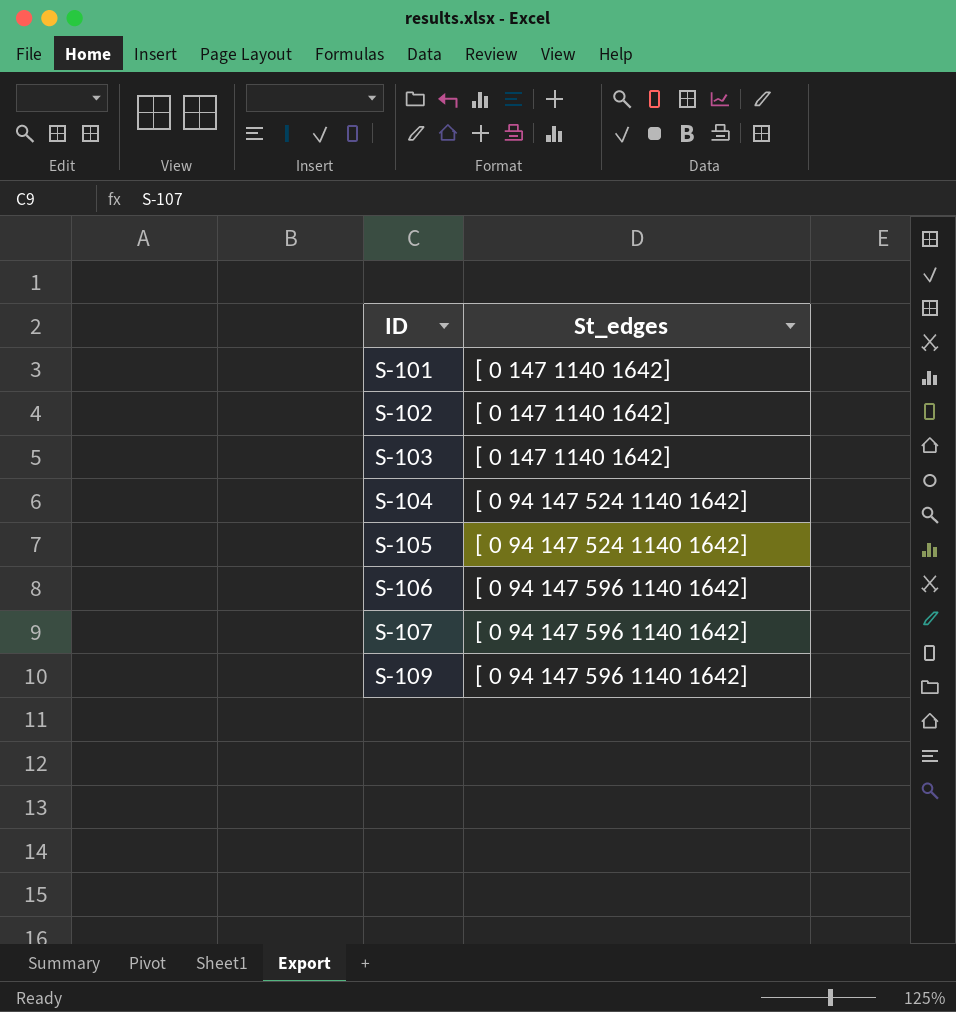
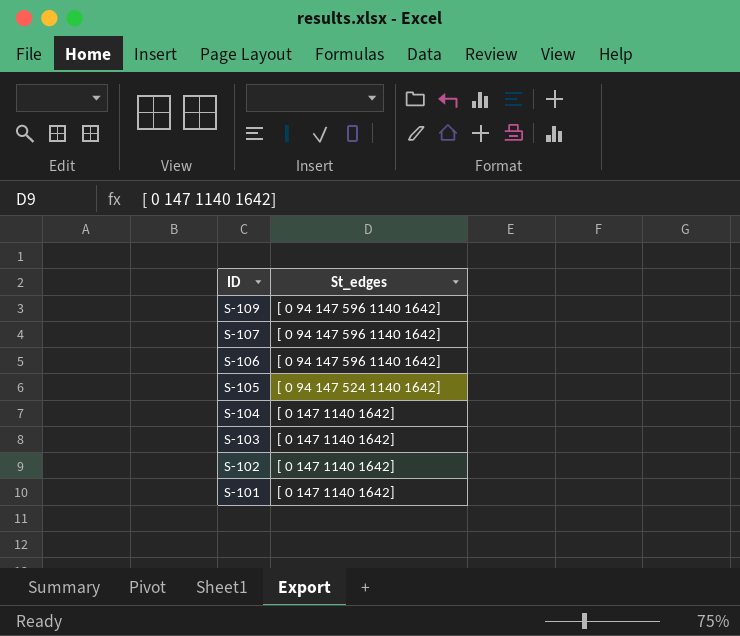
row order: ID ascending -> ID descending
S-104 | St_edges: [ 0 94 147 524 1140 1642] -> [ 0 147 1140 1642]

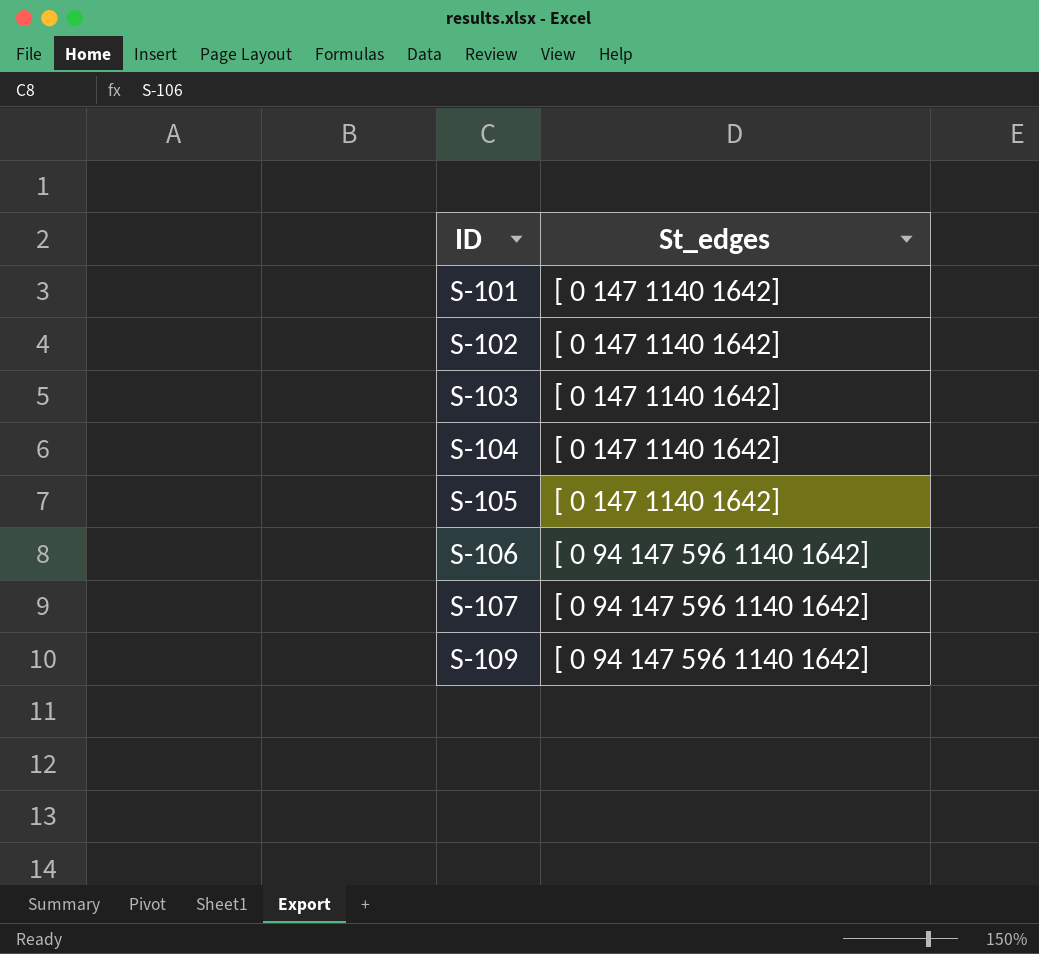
row order: ID descending -> ID ascending
S-105 | St_edges: [ 0 94 147 524 1140 1642] -> [ 0 147 1140 1642]

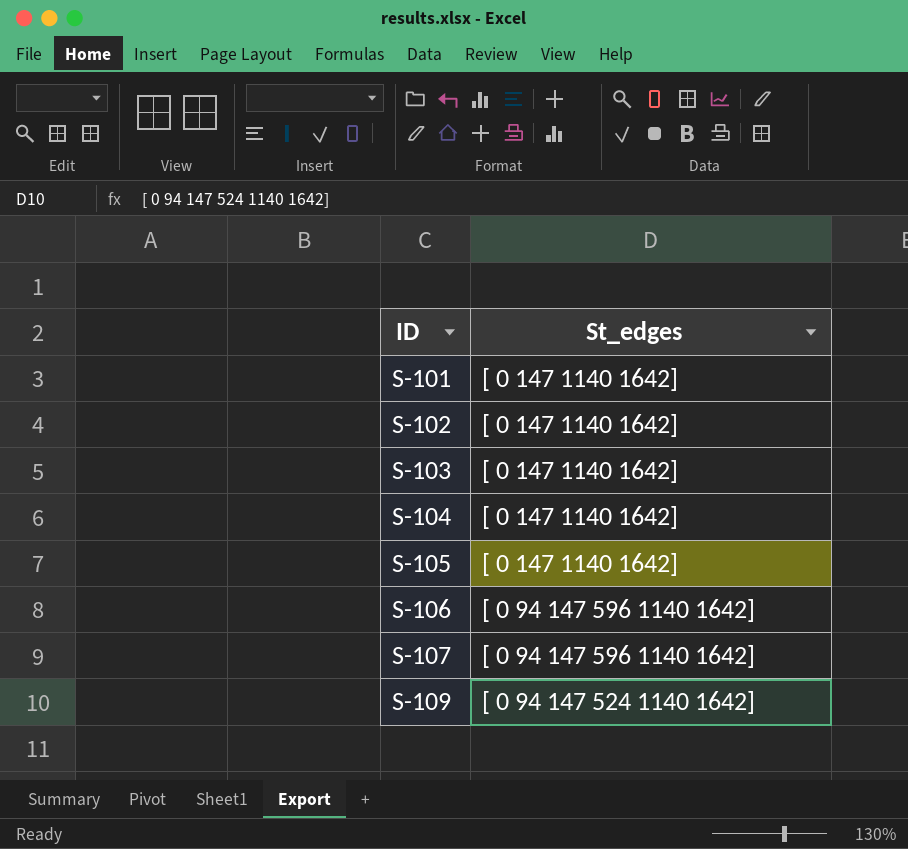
S-109 | St_edges: [ 0 94 147 596 1140 1642] -> [ 0 94 147 524 1140 1642]

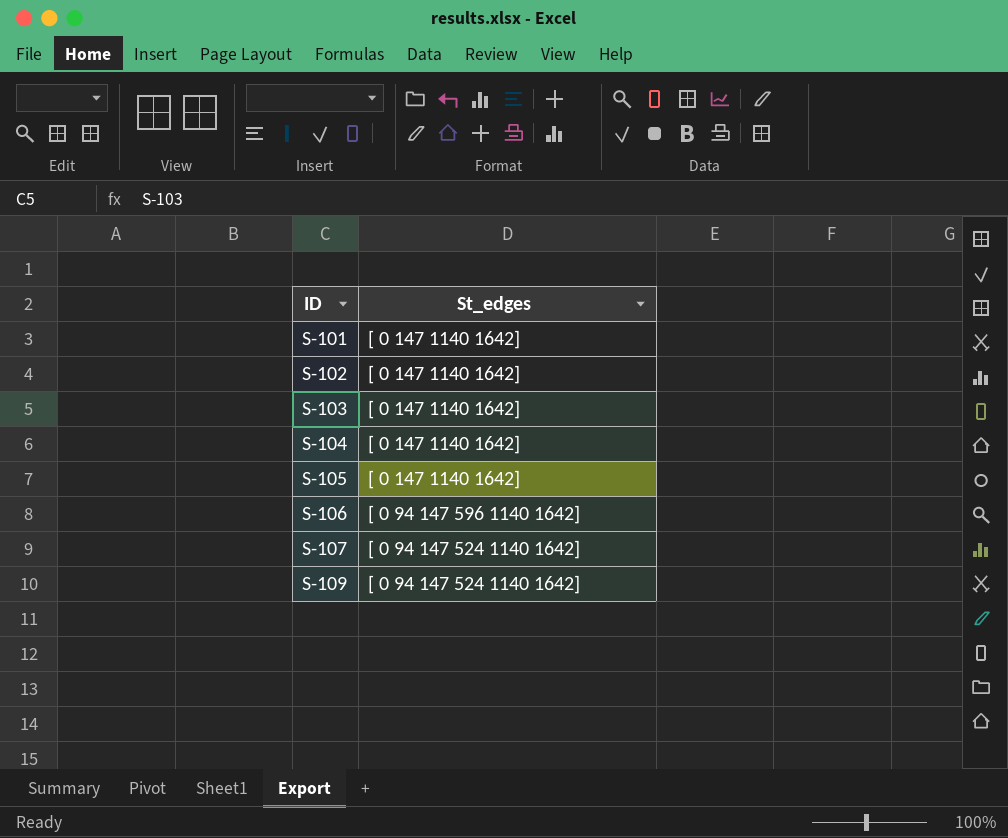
S-107 | St_edges: [ 0 94 147 596 1140 1642] -> [ 0 94 147 524 1140 1642]

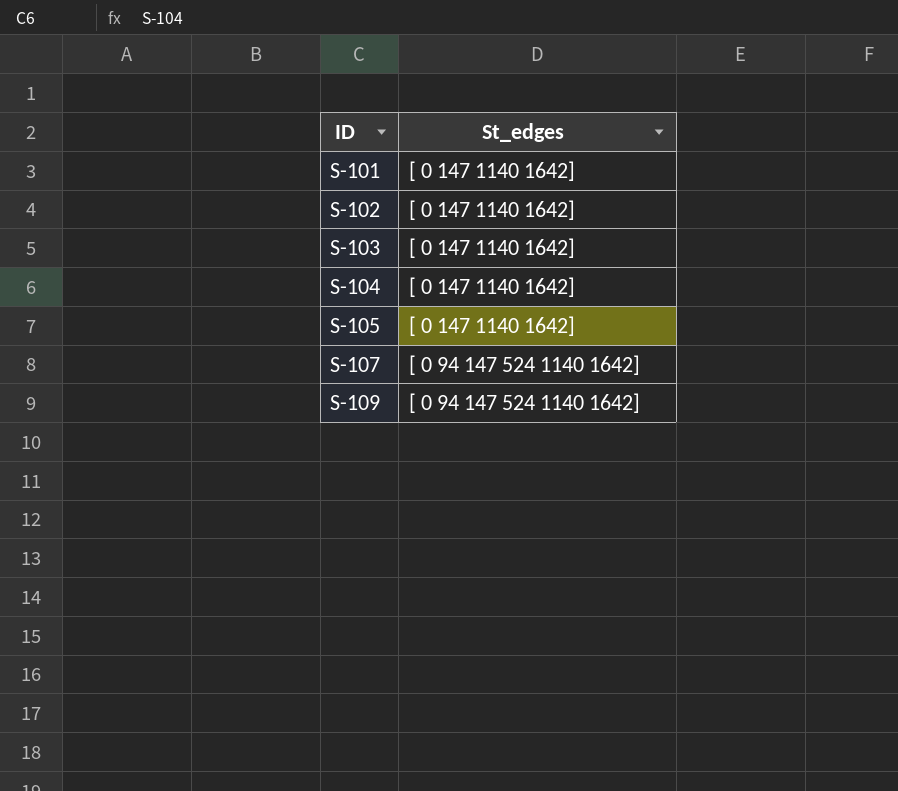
row S-106: [ 0 94 147 596 1140 1642] -> none

